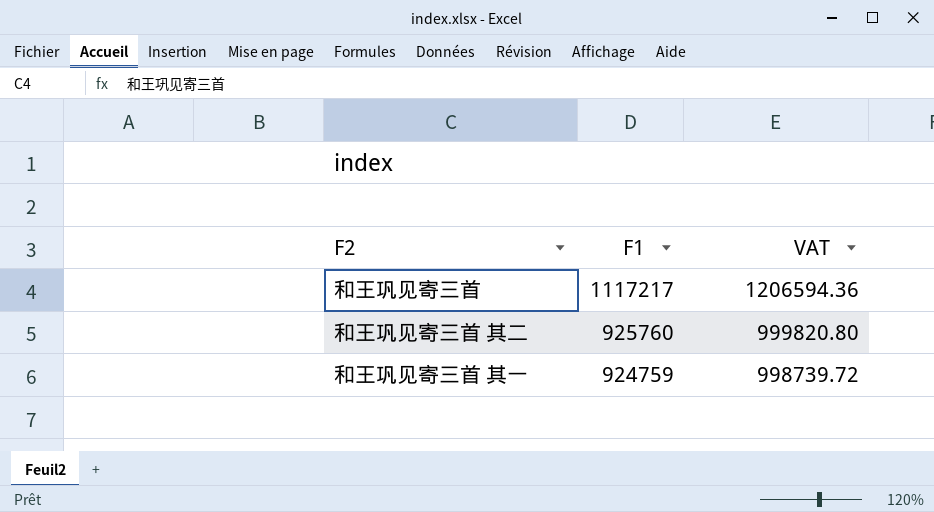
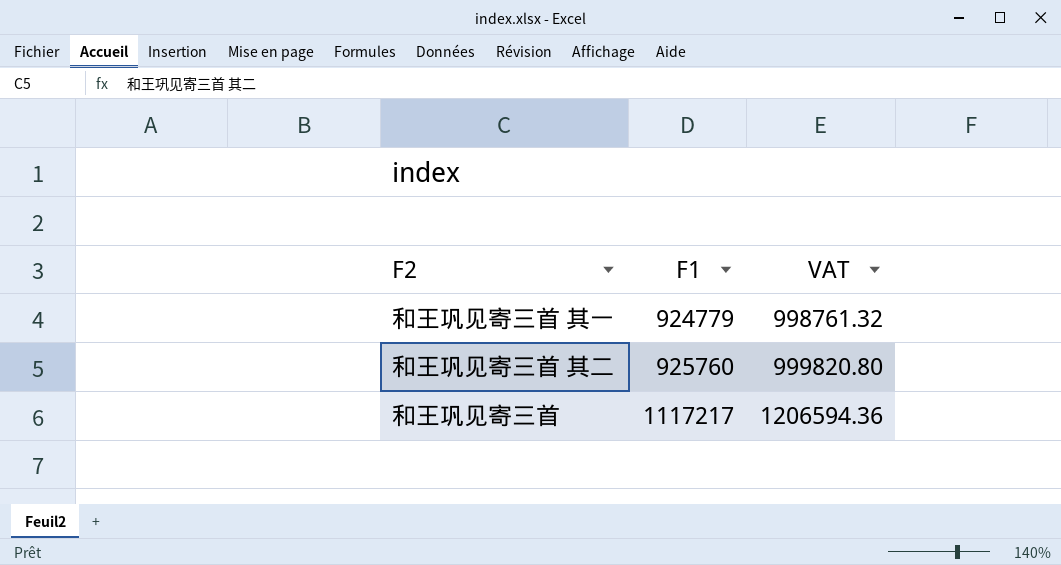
row order: F1 descending -> F1 ascending
和王巩见寄三首 其一 | F1: 924759 -> 924779
和王巩见寄三首 其一 | VAT: 998739.72 -> 998761.32

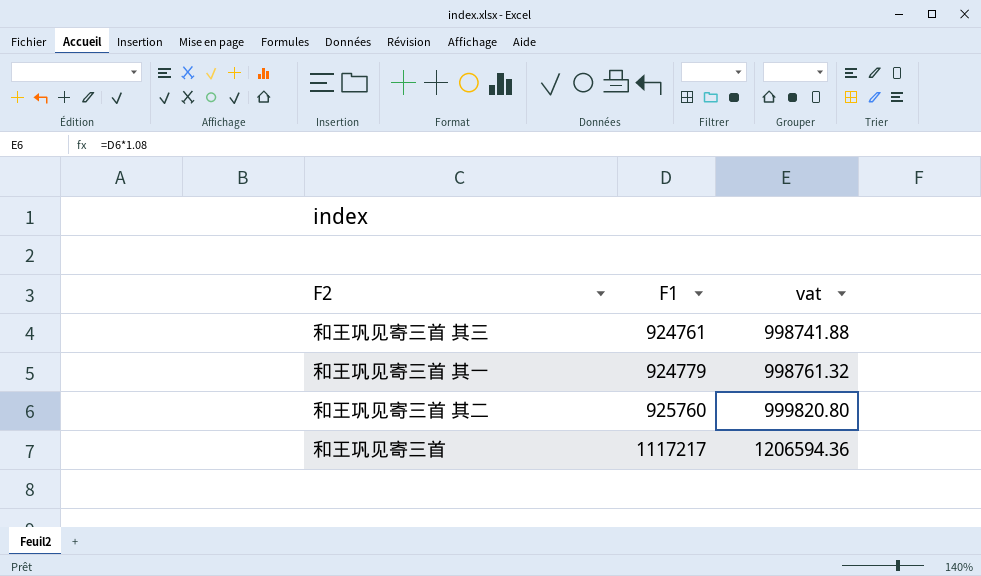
column name: VAT -> vat
row 和王巩见寄三首 其三: none -> 924761 | 998741.88

